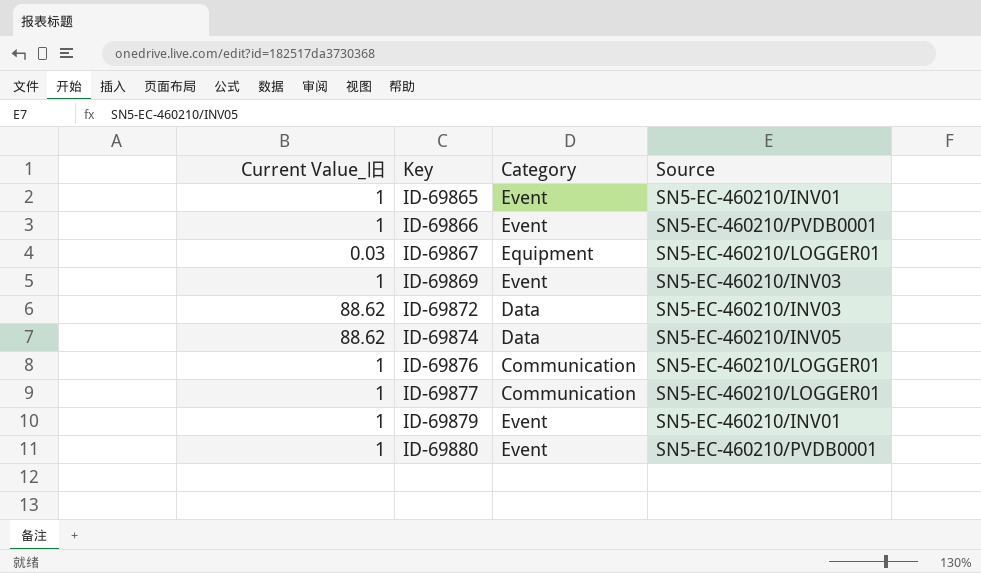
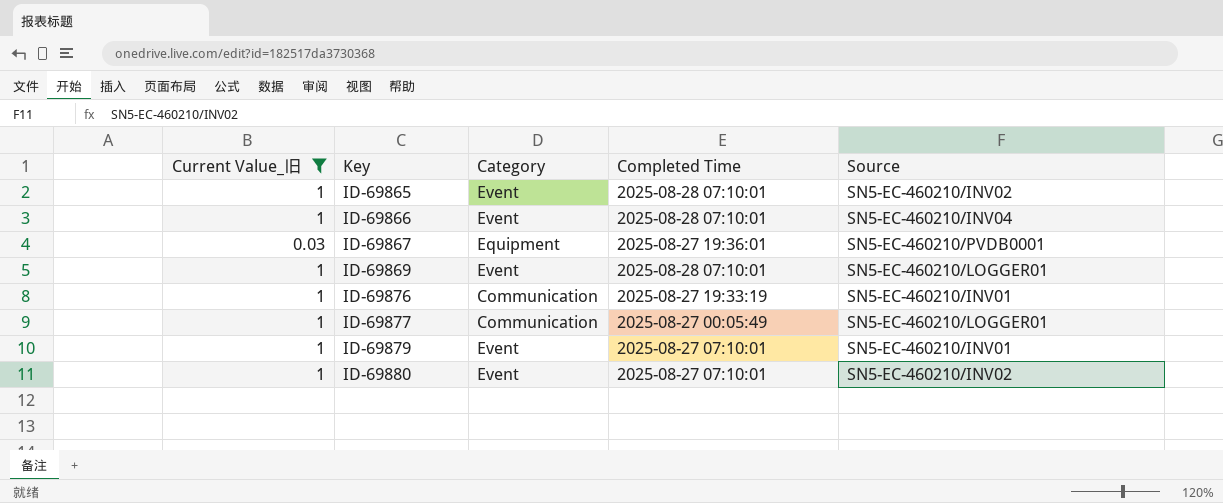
filter: none -> Current Value_旧 != 88.62
column Completed Time | position: none -> 4
ID-69865 | Source: SN5-EC-460210/INV01 -> SN5-EC-460210/INV02
ID-69866 | Source: SN5-EC-460210/PVDB0001 -> SN5-EC-460210/INV04
ID-69867 | Source: SN5-EC-460210/LOGGER01 -> SN5-EC-460210/PVDB0001
ID-69869 | Source: SN5-EC-460210/INV03 -> SN5-EC-460210/LOGGER01
ID-69876 | Source: SN5-EC-460210/LOGGER01 -> SN5-EC-460210/INV01
ID-69880 | Source: SN5-EC-460210/PVDB0001 -> SN5-EC-460210/INV02

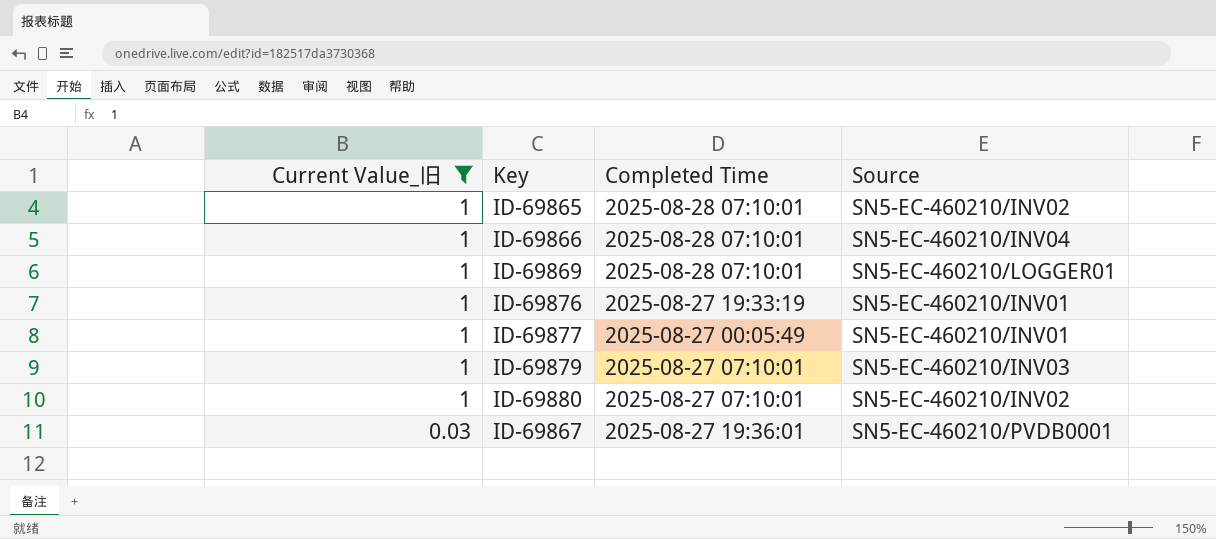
row order: Key ascending -> Current Value_旧 descending
column Category | position: 3 -> none
ID-69877 | Source: SN5-EC-460210/LOGGER01 -> SN5-EC-460210/INV01
ID-69879 | Source: SN5-EC-460210/INV01 -> SN5-EC-460210/INV03

